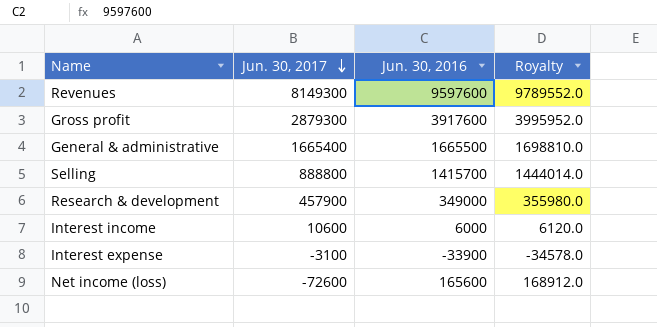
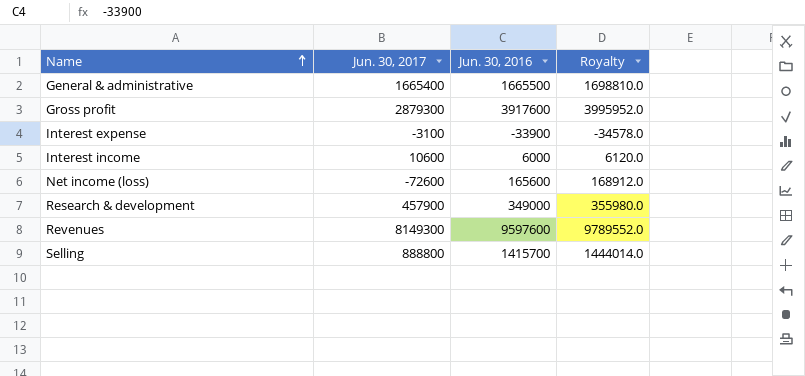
row order: Jun. 30, 2017 descending -> Name ascending

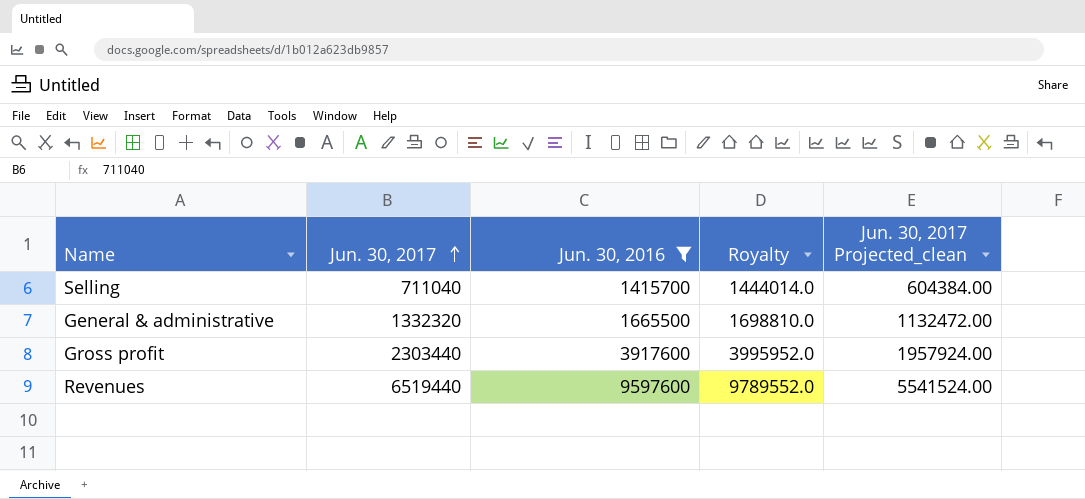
filter: none -> Jun. 30, 2016 >= 1415700
row order: Name ascending -> Jun. 30, 2017 ascending
column Jun. 30, 2017 Projected_clean | formula: none -> [Jun. 30, 2017] * 0.85
Selling | Jun. 30, 2017: 888800 -> 711040
General & administrative | Jun. 30, 2017: 1665400 -> 1332320
Gross profit | Jun. 30, 2017: 2879300 -> 2303440
Revenues | Jun. 30, 2017: 8149300 -> 6519440

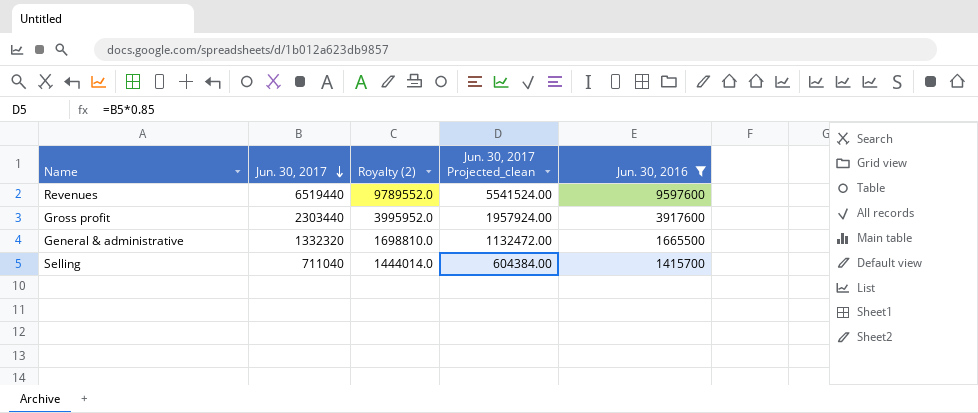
row order: Jun. 30, 2017 ascending -> Jun. 30, 2017 descending
column name: Royalty -> Royalty (2)
column Jun. 30, 2016 | position: 3 -> 5

